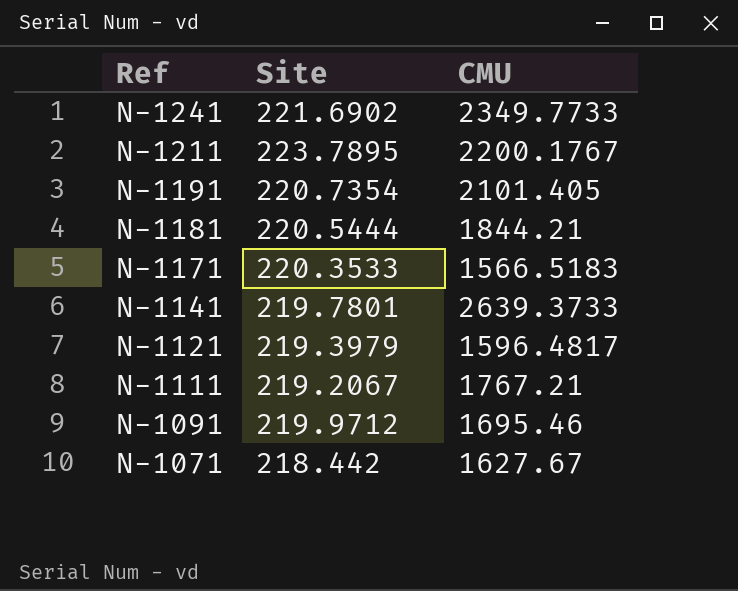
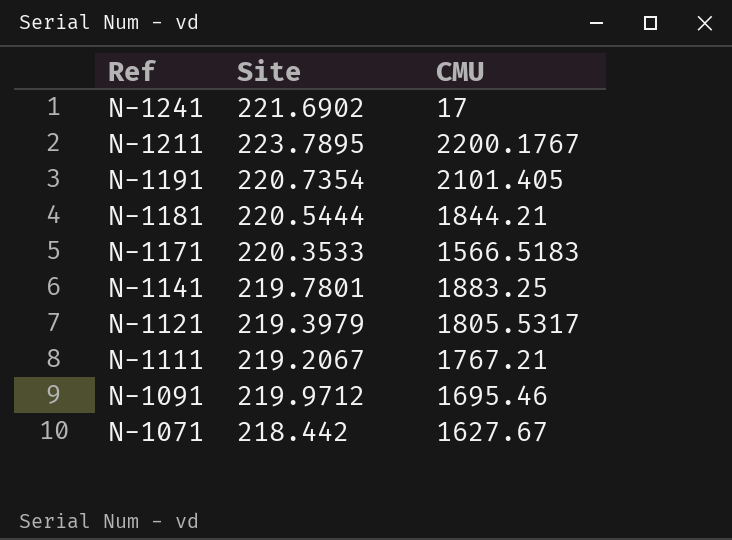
N-1241 | CMU: 2349.7733 -> 17
N-1141 | CMU: 2639.3733 -> 1883.25
N-1121 | CMU: 1596.4817 -> 1805.5317

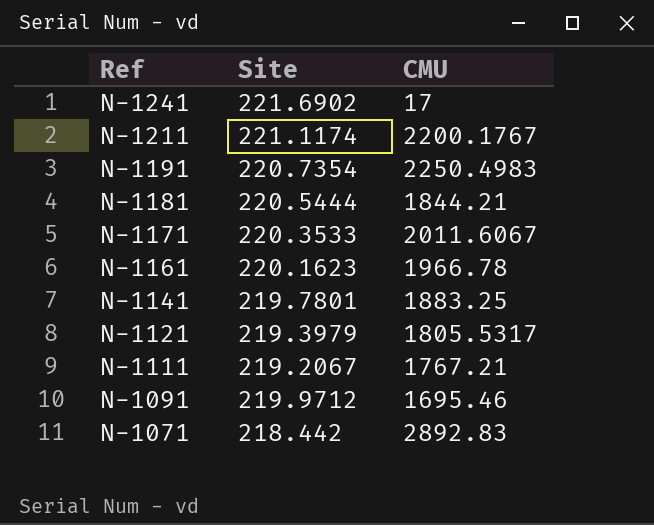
N-1211 | Site: 223.7895 -> 221.1174
N-1191 | CMU: 2101.405 -> 2250.4983
N-1171 | CMU: 1566.5183 -> 2011.6067
row N-1161: none -> 220.1623 | 1966.78
N-1071 | CMU: 1627.67 -> 2892.83

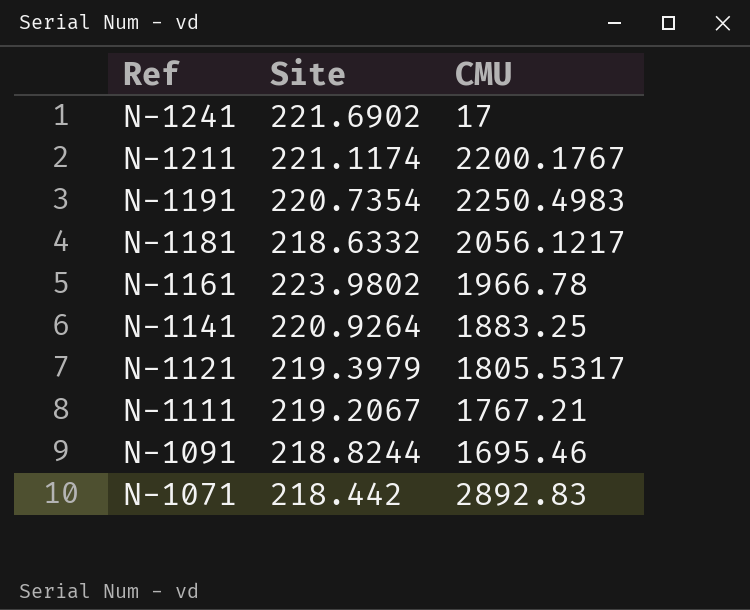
row N-1171: 220.3533 | 2011.6067 -> none
N-1181 | Site: 220.5444 -> 218.6332
N-1181 | CMU: 1844.21 -> 2056.1217
N-1161 | Site: 220.1623 -> 223.9802
N-1141 | Site: 219.7801 -> 220.9264
N-1091 | Site: 219.9712 -> 218.8244

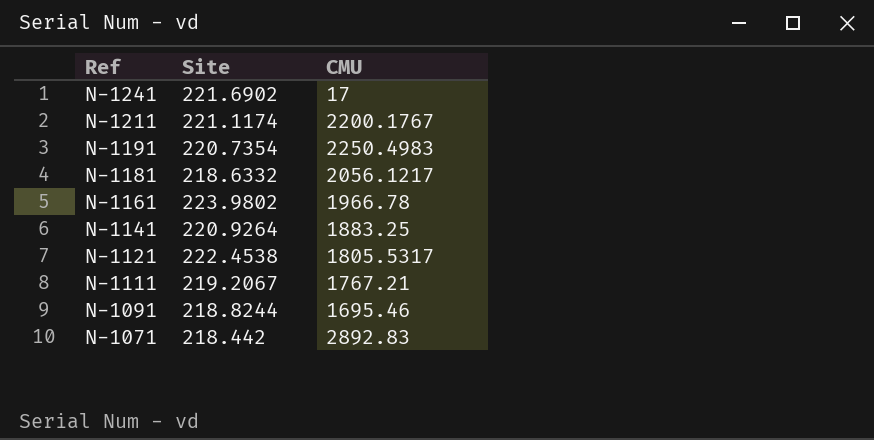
N-1121 | Site: 219.3979 -> 222.4538

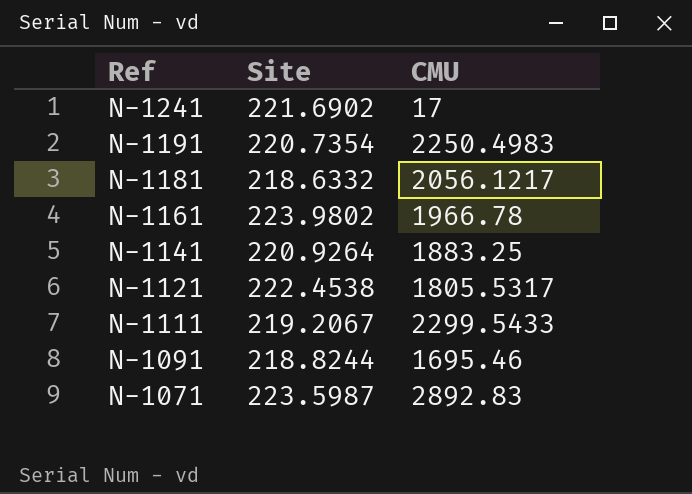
row N-1211: 221.1174 | 2200.1767 -> none
N-1111 | CMU: 1767.21 -> 2299.5433
N-1071 | Site: 218.442 -> 223.5987

